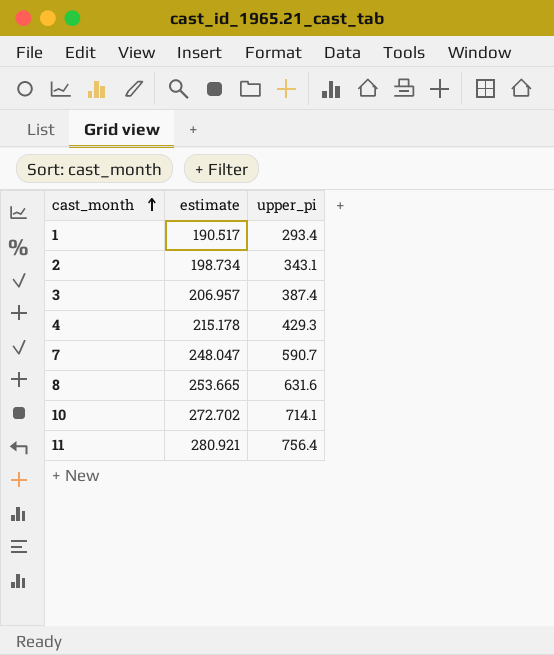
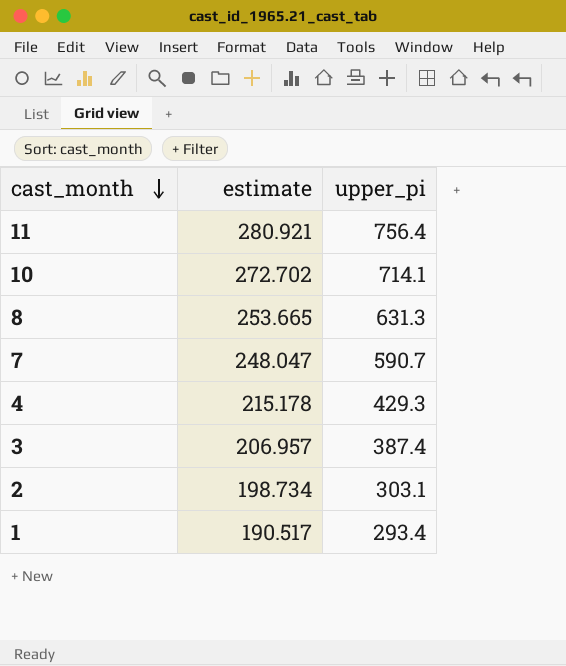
row order: cast_month ascending -> cast_month descending
8 | upper_pi: 631.6 -> 631.3
2 | upper_pi: 343.1 -> 303.1

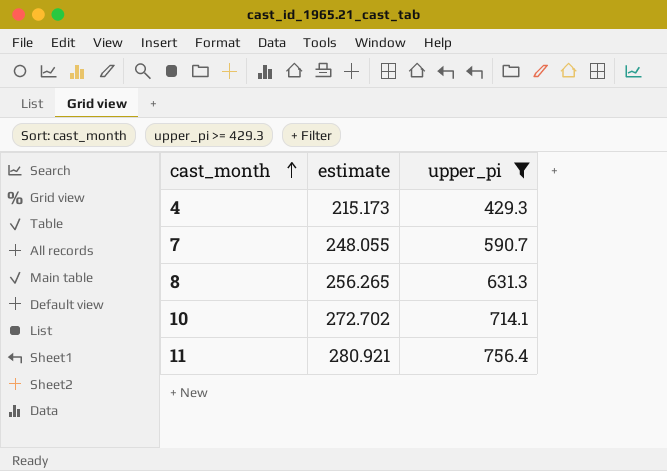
filter: none -> upper_pi >= 429.3
row order: cast_month descending -> cast_month ascending
4 | estimate: 215.178 -> 215.173
7 | estimate: 248.047 -> 248.055
8 | estimate: 253.665 -> 256.265

